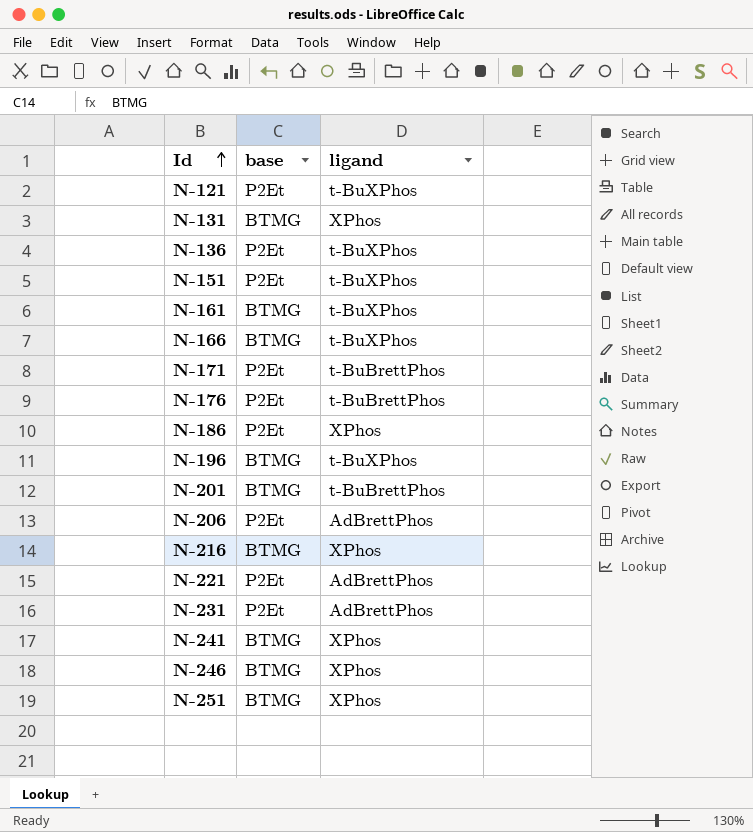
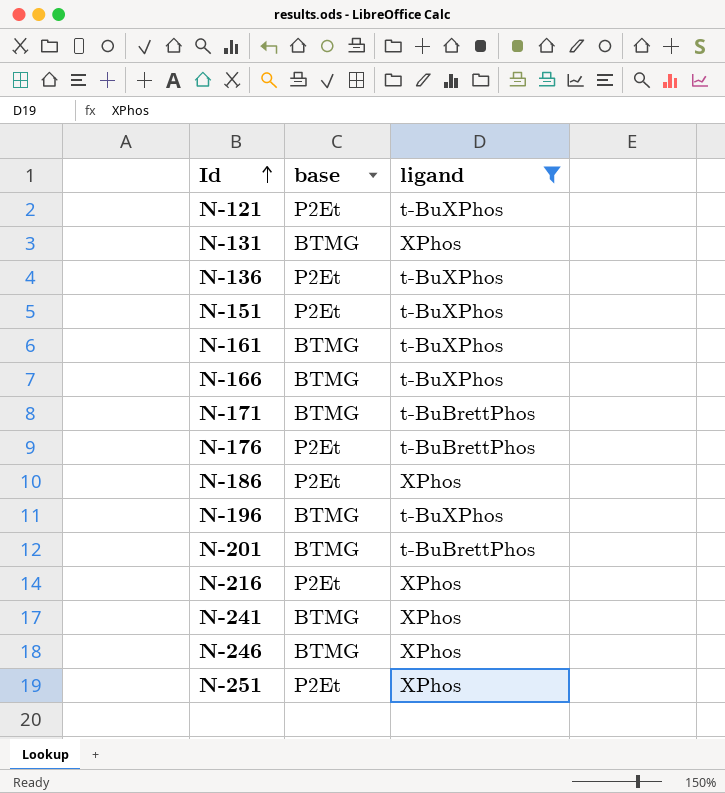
filter: none -> ligand != AdBrettPhos
N-171 | base: P2Et -> BTMG
N-216 | base: BTMG -> P2Et
N-251 | base: BTMG -> P2Et

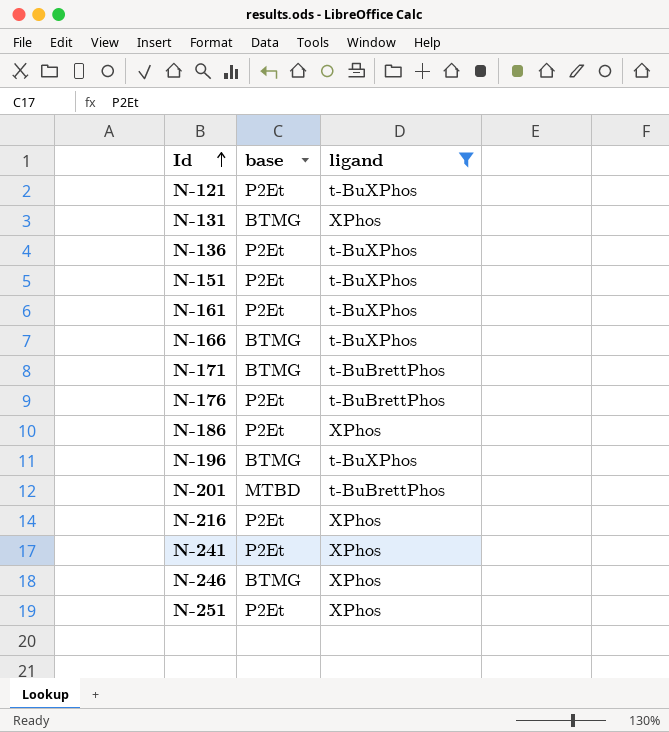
N-161 | base: BTMG -> P2Et
N-201 | base: BTMG -> MTBD
N-241 | base: BTMG -> P2Et

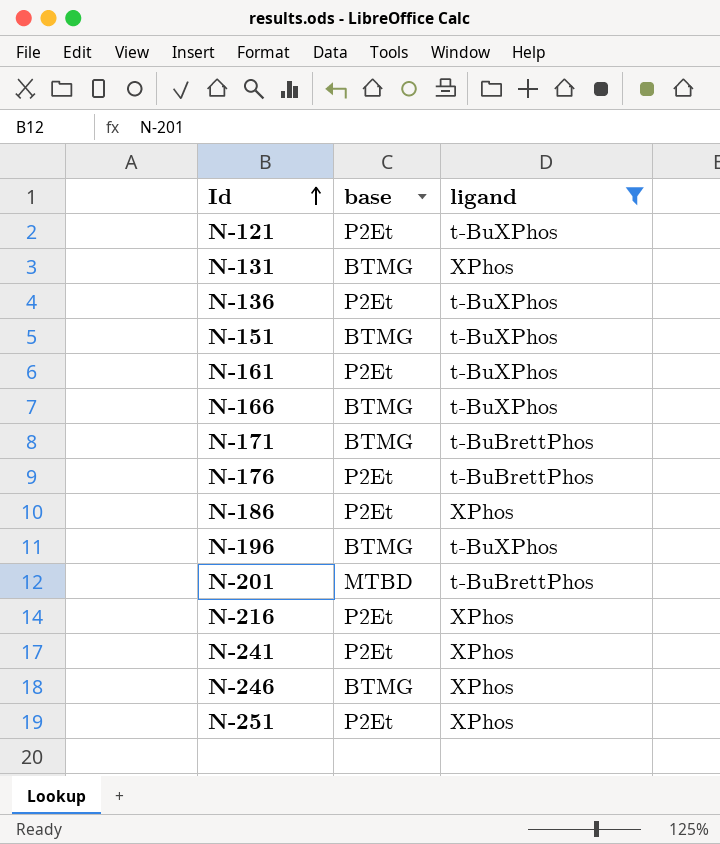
N-151 | base: P2Et -> BTMG

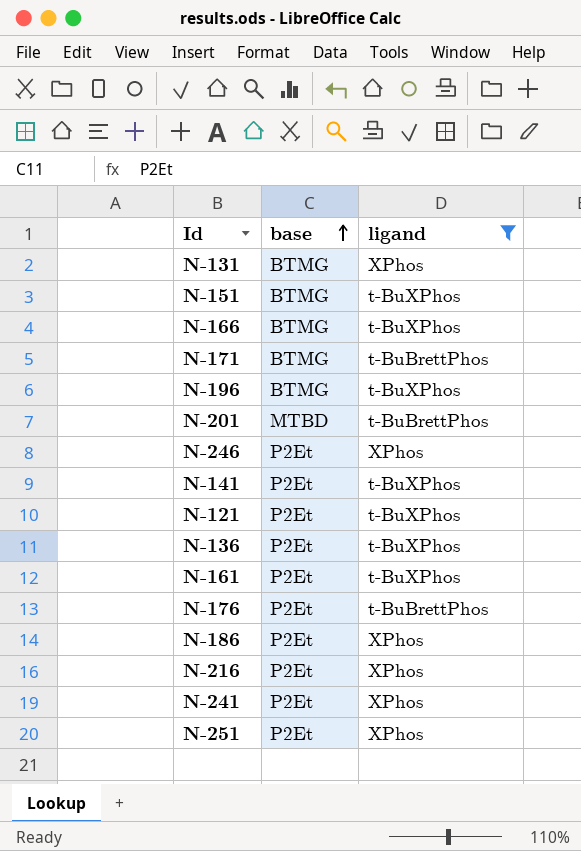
row order: Id ascending -> base ascending
N-246 | base: BTMG -> P2Et
row N-141: none -> P2Et | t-BuXPhos

